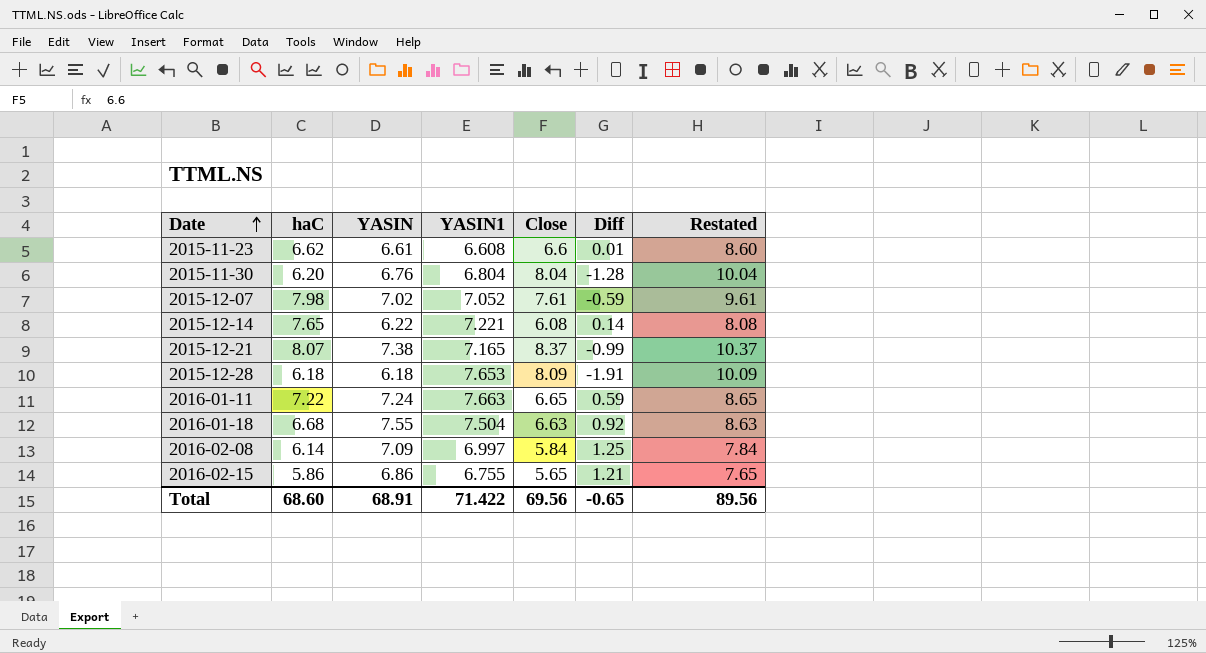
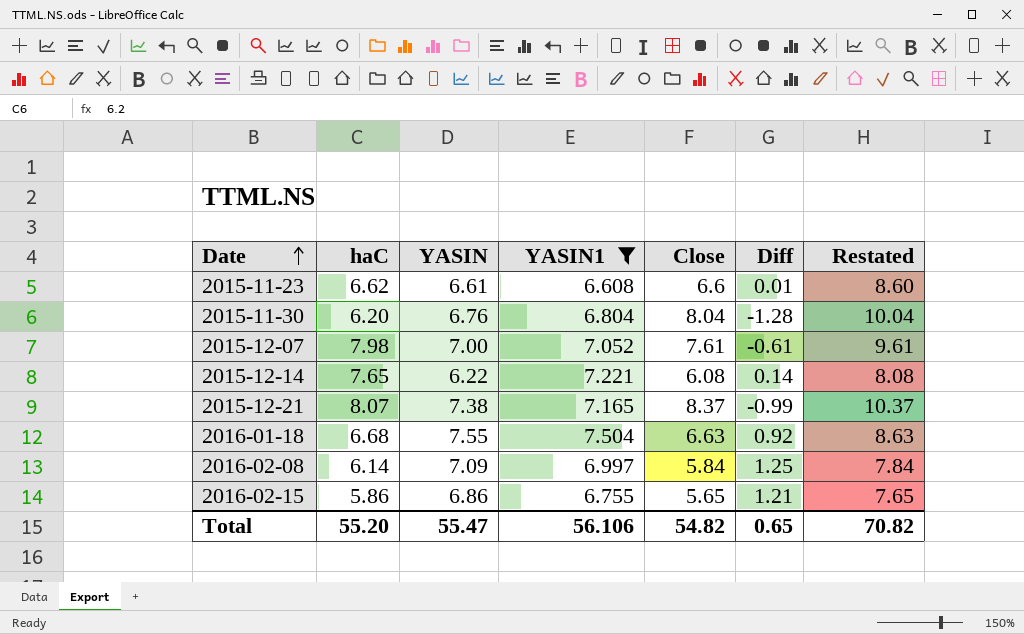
filter: none -> YASIN1 <= 7.504
2015-12-07 | YASIN: 7.02 -> 7.00
2015-12-07 | Diff: -0.59 -> -0.61
Total | haC: 68.60 -> 55.20
Total | YASIN: 68.91 -> 55.47
Total | YASIN1: 71.422 -> 56.106
Total | Close: 69.56 -> 54.82
Total | Diff: -0.65 -> 0.65
Total | Restated: 89.56 -> 70.82

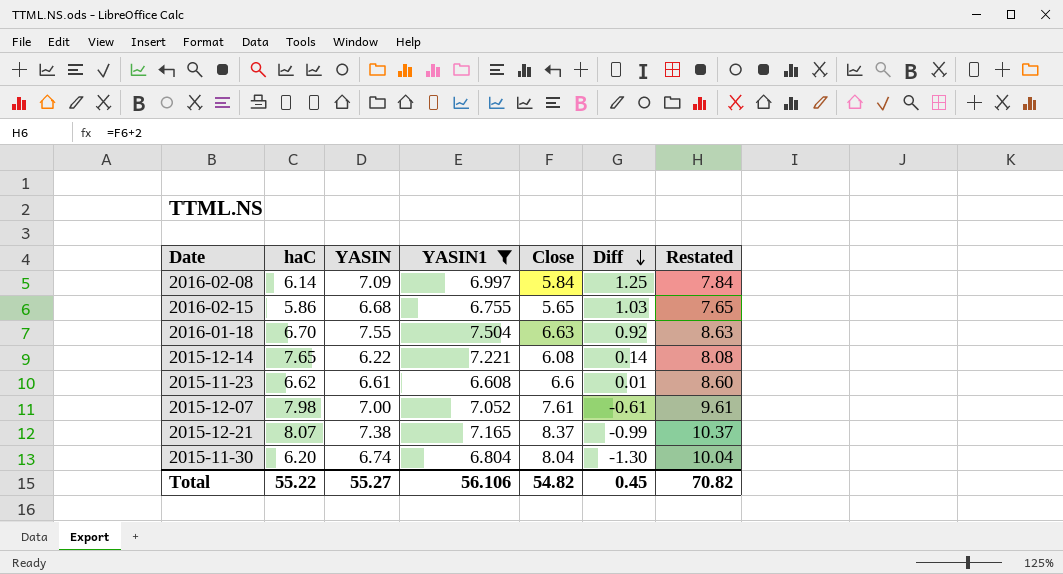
row order: Date ascending -> Diff descending
2016-02-15 | YASIN: 6.86 -> 6.68
2016-02-15 | Diff: 1.21 -> 1.03
2016-01-18 | haC: 6.68 -> 6.70
2015-11-30 | YASIN: 6.76 -> 6.74
2015-11-30 | Diff: -1.28 -> -1.30
Total | haC: 55.20 -> 55.22
Total | YASIN: 55.47 -> 55.27
Total | Diff: 0.65 -> 0.45

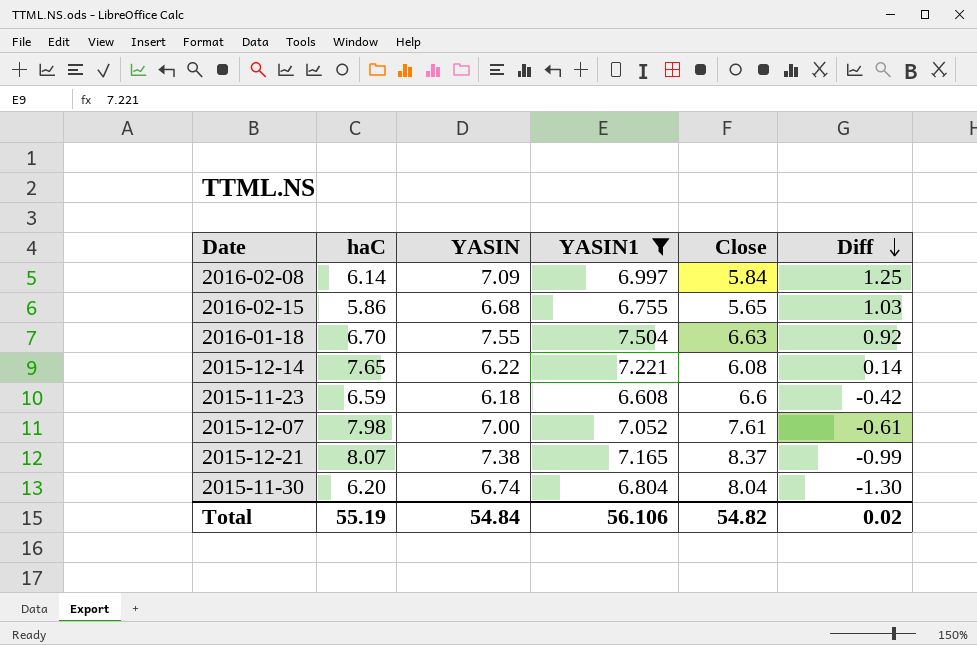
column Restated | formula: [Close] + 2 -> none
2015-11-23 | haC: 6.62 -> 6.59
2015-11-23 | YASIN: 6.61 -> 6.18
2015-11-23 | Diff: 0.01 -> -0.42
Total | haC: 55.22 -> 55.19
Total | YASIN: 55.27 -> 54.84
Total | Diff: 0.45 -> 0.02

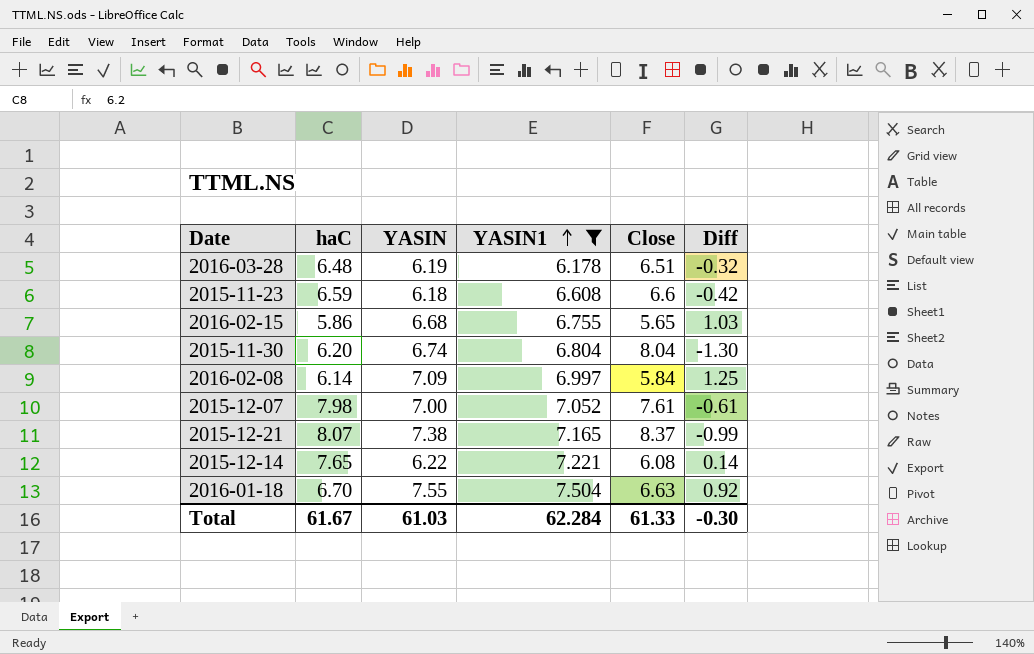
row order: Diff descending -> YASIN1 ascending
row 2016-03-28: none -> 6.48 | 6.19 | 6.178 | 6.51 | -0.32
Total | haC: 55.19 -> 61.67
Total | YASIN: 54.84 -> 61.03
Total | YASIN1: 56.106 -> 62.284
Total | Close: 54.82 -> 61.33
Total | Diff: 0.02 -> -0.30

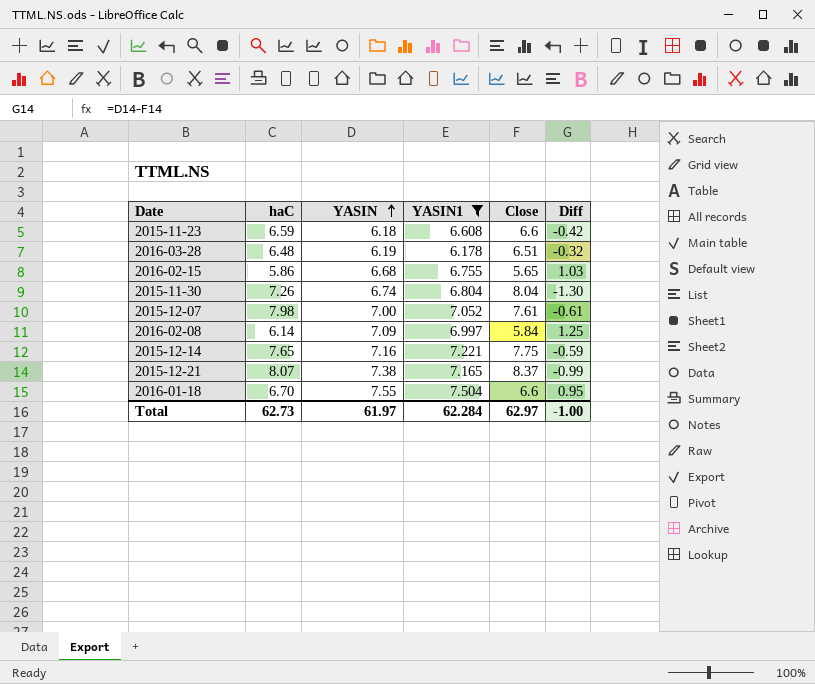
row order: YASIN1 ascending -> YASIN ascending
2015-11-30 | haC: 6.20 -> 7.26
2015-12-14 | YASIN: 6.22 -> 7.16
2015-12-14 | Close: 6.08 -> 7.75
2015-12-14 | Diff: 0.14 -> -0.59
2016-01-18 | Close: 6.63 -> 6.6
2016-01-18 | Diff: 0.92 -> 0.95
Total | haC: 61.67 -> 62.73
Total | YASIN: 61.03 -> 61.97
Total | Close: 61.33 -> 62.97
Total | Diff: -0.30 -> -1.00

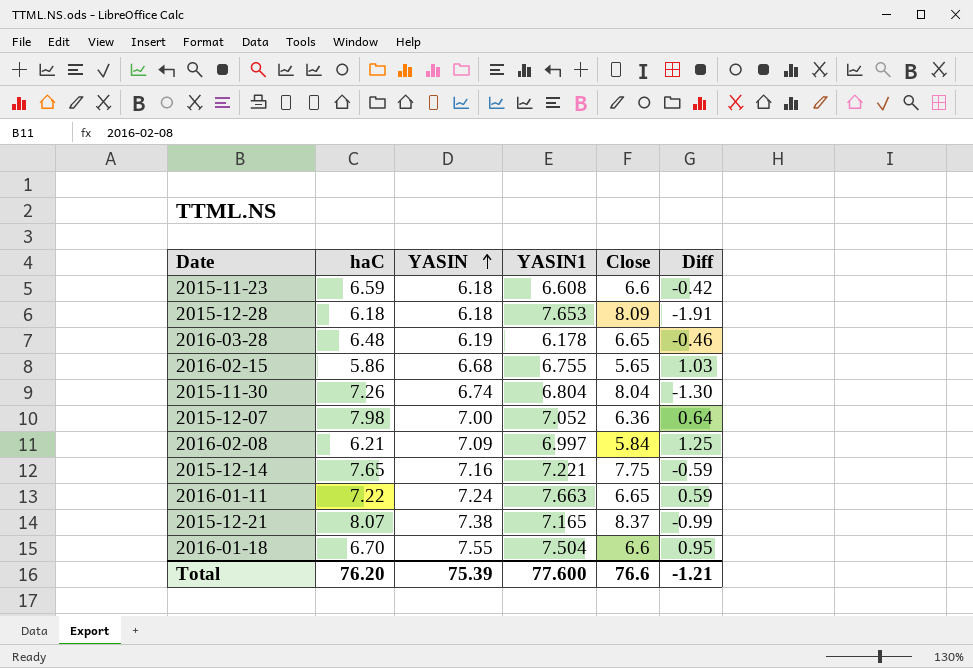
filter: YASIN1 <= 7.504 -> none
2016-03-28 | Close: 6.51 -> 6.65
2016-03-28 | Diff: -0.32 -> -0.46
2015-12-07 | Close: 7.61 -> 6.36
2015-12-07 | Diff: -0.61 -> 0.64
2016-02-08 | haC: 6.14 -> 6.21
Total | haC: 62.73 -> 76.20
Total | YASIN: 61.97 -> 75.39
Total | YASIN1: 62.284 -> 77.600
Total | Close: 62.97 -> 76.6
Total | Diff: -1.00 -> -1.21

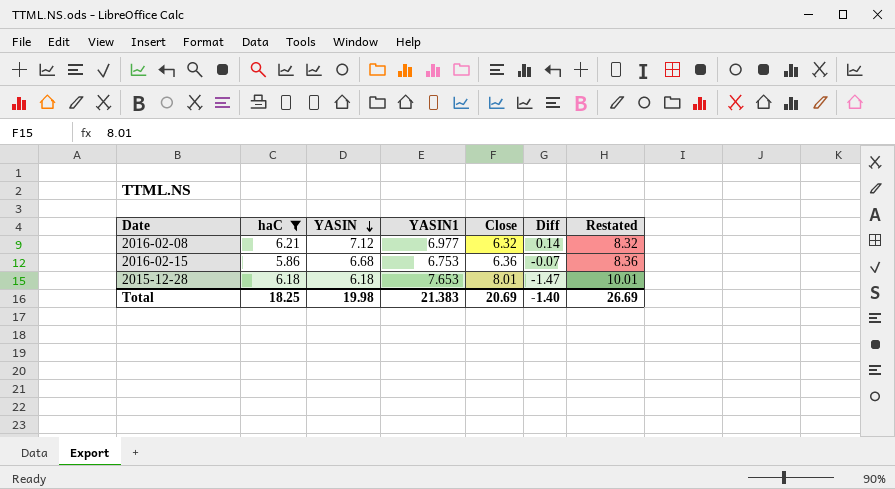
filter: none -> haC <= 6.21
row order: YASIN ascending -> YASIN descending
column Diff | formula: [YASIN] - [Close] -> [YASIN] - [YASIN1]
column Restated | formula: none -> [Close] + 2
2016-02-08 | YASIN: 7.09 -> 7.12
2016-02-08 | YASIN1: 6.997 -> 6.977
2016-02-08 | Close: 5.84 -> 6.32
2016-02-15 | YASIN1: 6.755 -> 6.753
2016-02-15 | Close: 5.65 -> 6.36
2015-12-28 | Close: 8.09 -> 8.01
Total | haC: 76.20 -> 18.25
Total | YASIN: 75.39 -> 19.98
Total | YASIN1: 77.600 -> 21.383
Total | Close: 76.6 -> 20.69
Total | Diff: -1.21 -> -1.40

